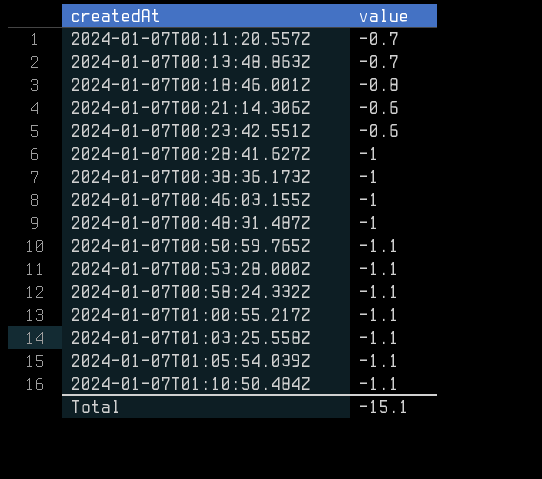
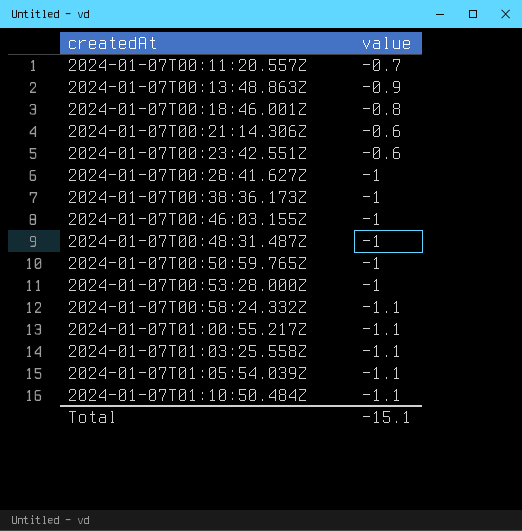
2024-01-07T00:13:48.863Z | value: -0.7 -> -0.9
2024-01-07T00:50:59.765Z | value: -1.1 -> -1
2024-01-07T00:53:28.000Z | value: -1.1 -> -1

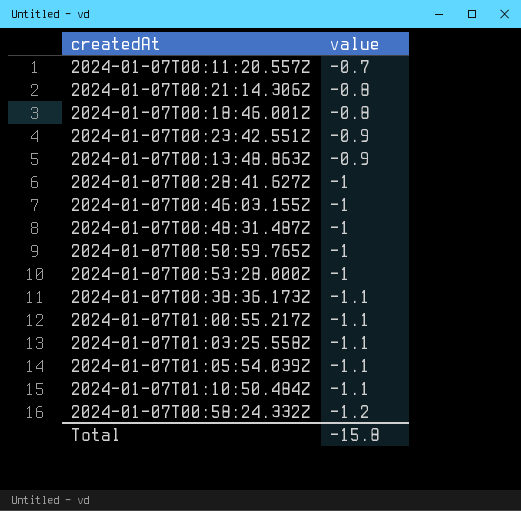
row order: createdAt ascending -> value descending
2024-01-07T00:21:14.306Z | value: -0.6 -> -0.8
2024-01-07T00:23:42.551Z | value: -0.6 -> -0.9
2024-01-07T00:38:36.173Z | value: -1 -> -1.1
2024-01-07T00:58:24.332Z | value: -1.1 -> -1.2
Total | value: -15.1 -> -15.8

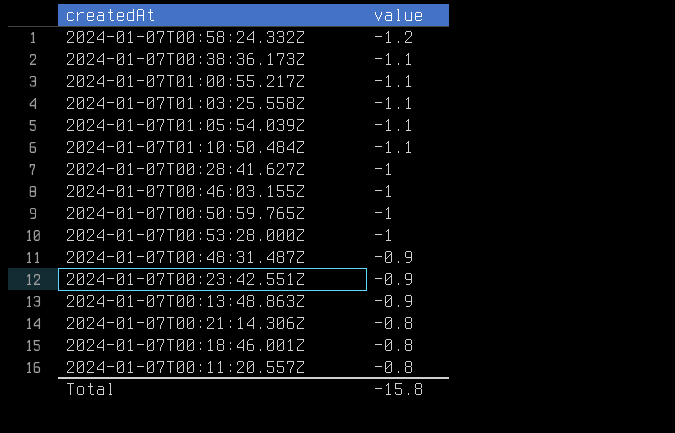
row order: value descending -> value ascending
2024-01-07T00:48:31.487Z | value: -1 -> -0.9
2024-01-07T00:11:20.557Z | value: -0.7 -> -0.8

